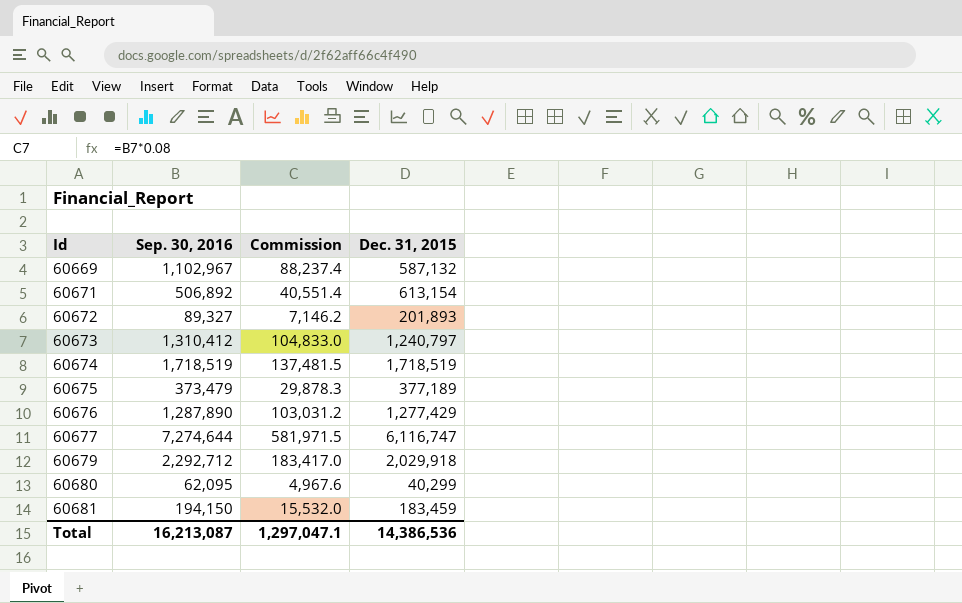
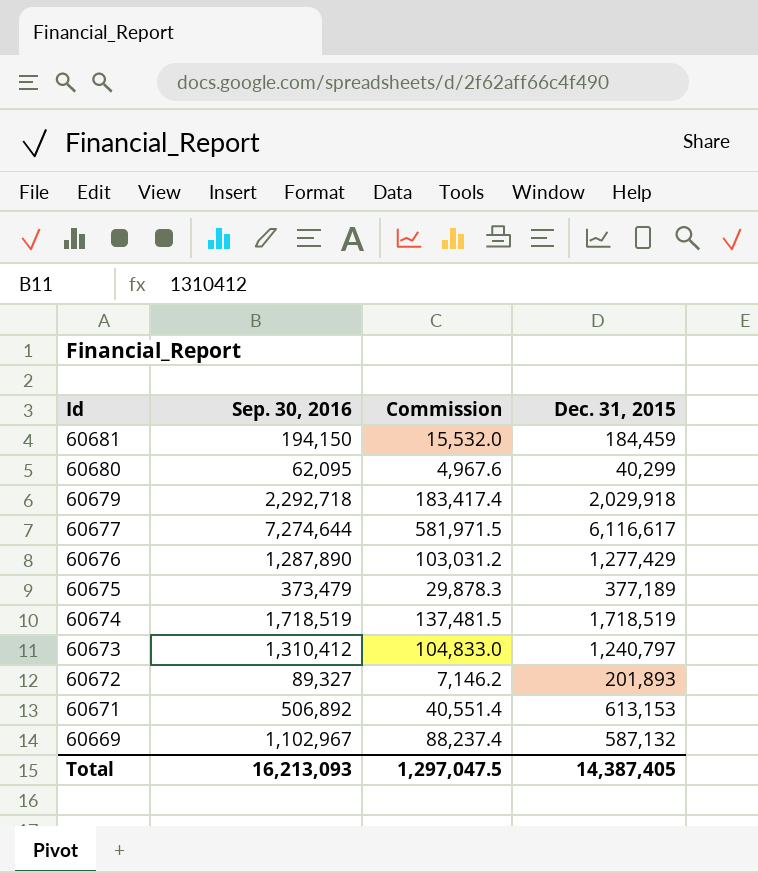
row order: Id ascending -> Id descending
60681 | Dec. 31, 2015: 183,459 -> 184,459
60679 | Sep. 30, 2016: 2,292,712 -> 2,292,718
60679 | Commission: 183,417.0 -> 183,417.4
60677 | Dec. 31, 2015: 6,116,747 -> 6,116,617
60671 | Dec. 31, 2015: 613,154 -> 613,153
Total | Sep. 30, 2016: 16,213,087 -> 16,213,093
Total | Commission: 1,297,047.1 -> 1,297,047.5
Total | Dec. 31, 2015: 14,386,536 -> 14,387,405

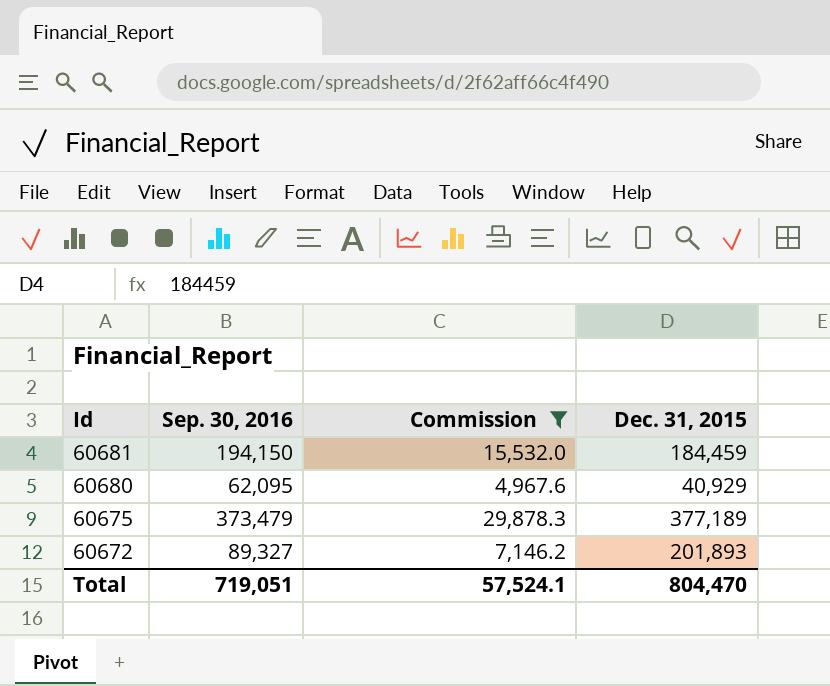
filter: none -> Commission <= 29,878.3
60680 | Dec. 31, 2015: 40,299 -> 40,929
Total | Sep. 30, 2016: 16,213,093 -> 719,051
Total | Commission: 1,297,047.5 -> 57,524.1
Total | Dec. 31, 2015: 14,387,405 -> 804,470

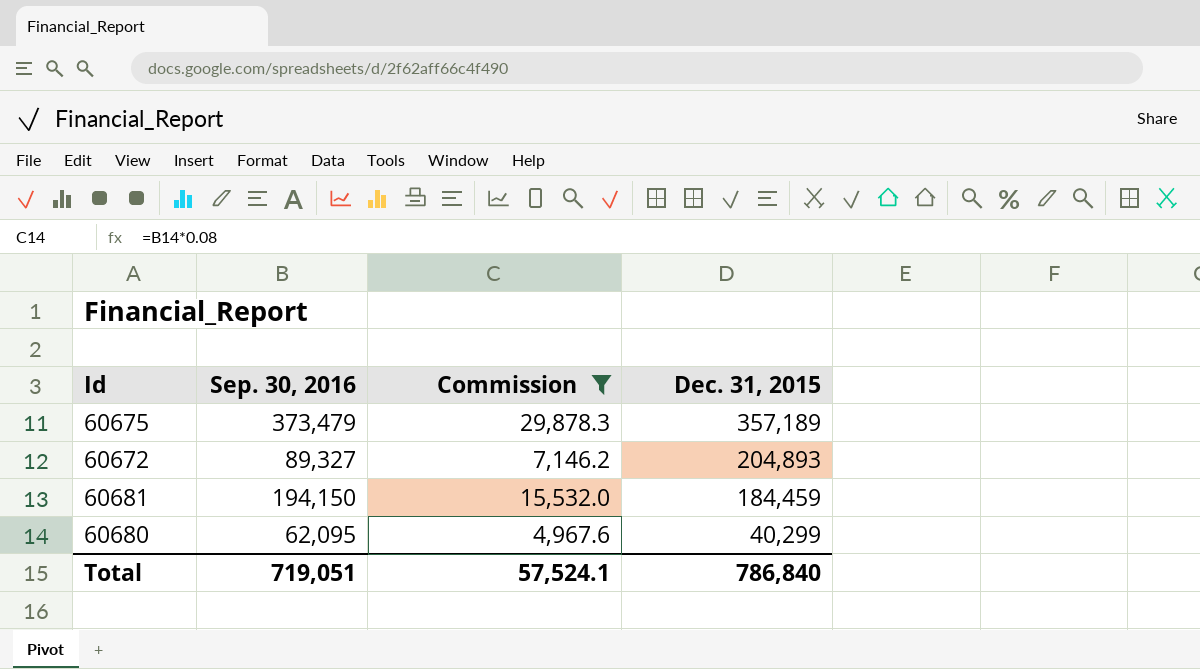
row order: Id descending -> Dec. 31, 2015 descending
60675 | Dec. 31, 2015: 377,189 -> 357,189
60672 | Dec. 31, 2015: 201,893 -> 204,893
60680 | Dec. 31, 2015: 40,929 -> 40,299
Total | Dec. 31, 2015: 804,470 -> 786,840

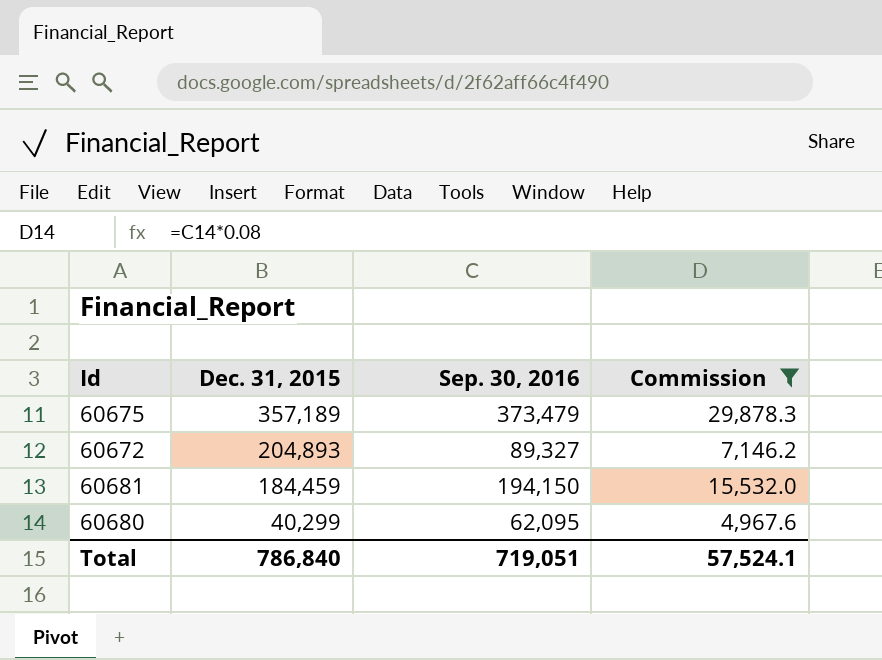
column Dec. 31, 2015 | position: 4 -> 2

